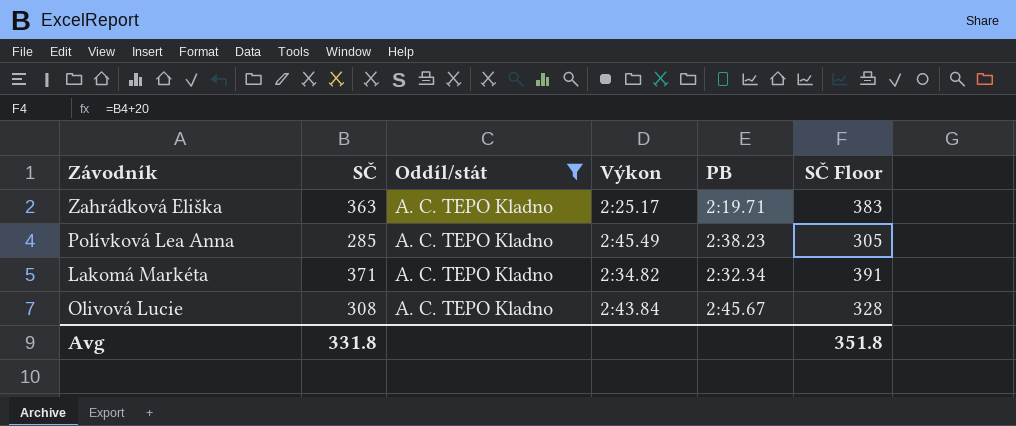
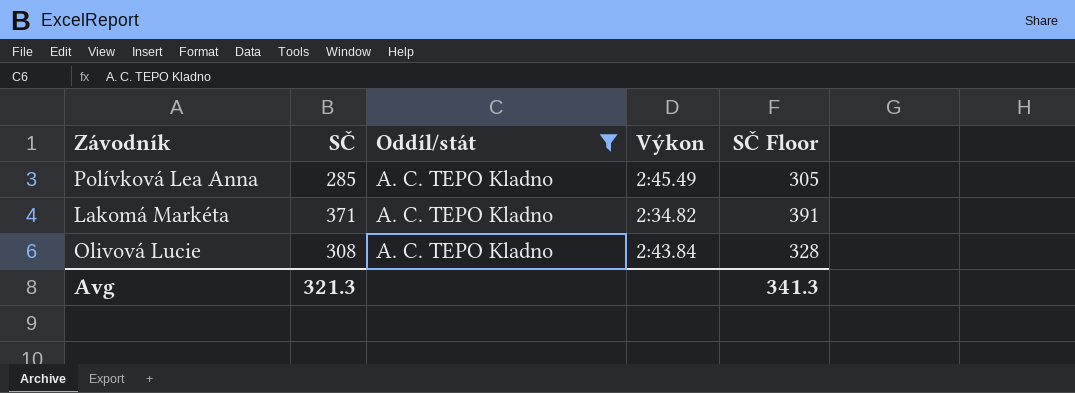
column PB | position: 5 -> none
row Zahrádková Eliška: 363 | A. C. TEPO Kladno | 2:25.17 | 2:19.71 | 383 -> none
Avg | SČ: 331.8 -> 321.3
Avg | SČ Floor: 351.8 -> 341.3

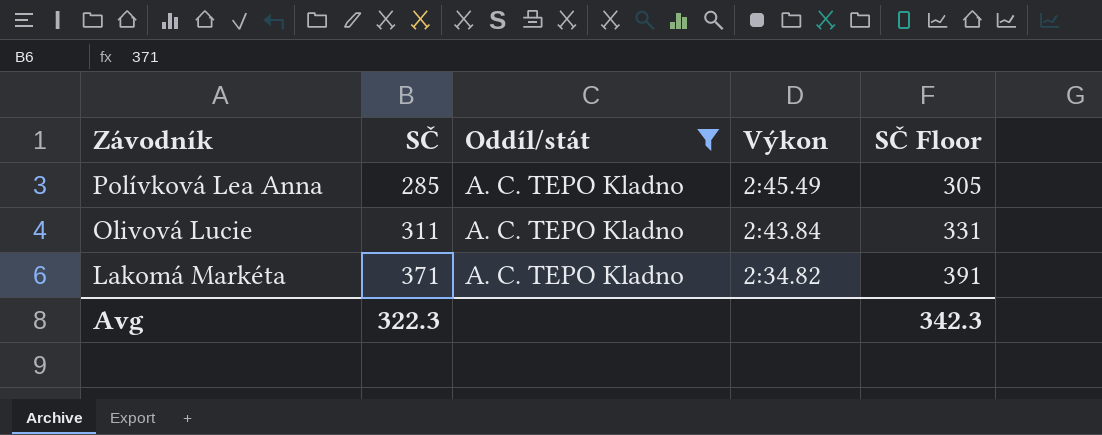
row order: none -> Závodník descending
Olivová Lucie | SČ: 308 -> 311
Olivová Lucie | SČ Floor: 328 -> 331
Avg | SČ: 321.3 -> 322.3
Avg | SČ Floor: 341.3 -> 342.3

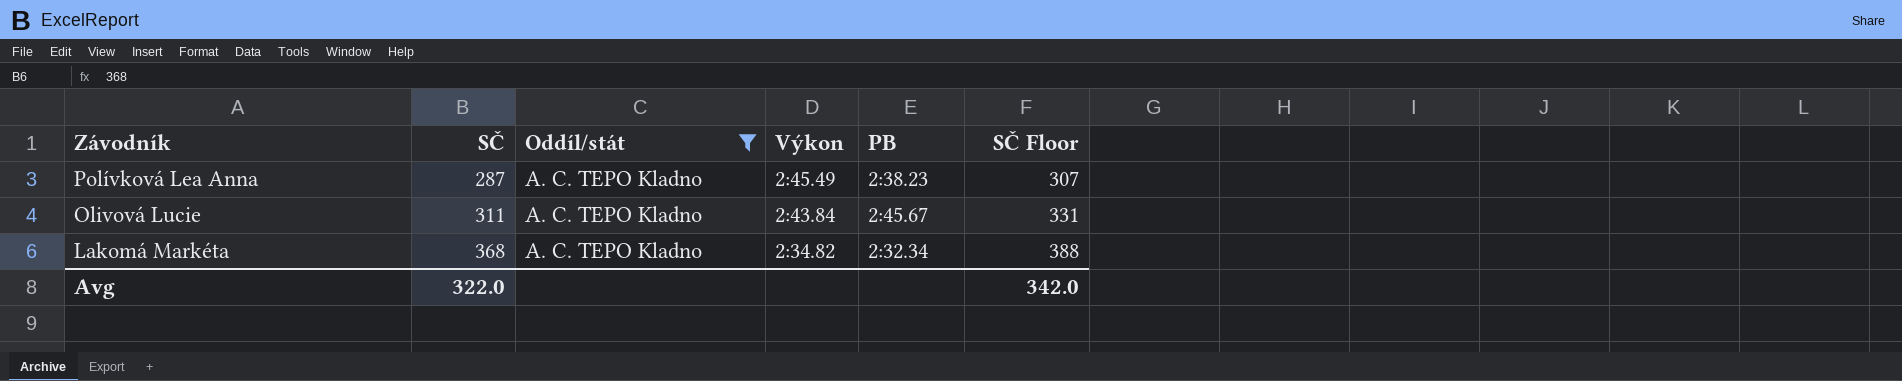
column PB | position: none -> 5
Polívková Lea Anna | SČ: 285 -> 287
Polívková Lea Anna | SČ Floor: 305 -> 307
Lakomá Markéta | SČ: 371 -> 368
Lakomá Markéta | SČ Floor: 391 -> 388
Avg | SČ: 322.3 -> 322.0
Avg | SČ Floor: 342.3 -> 342.0

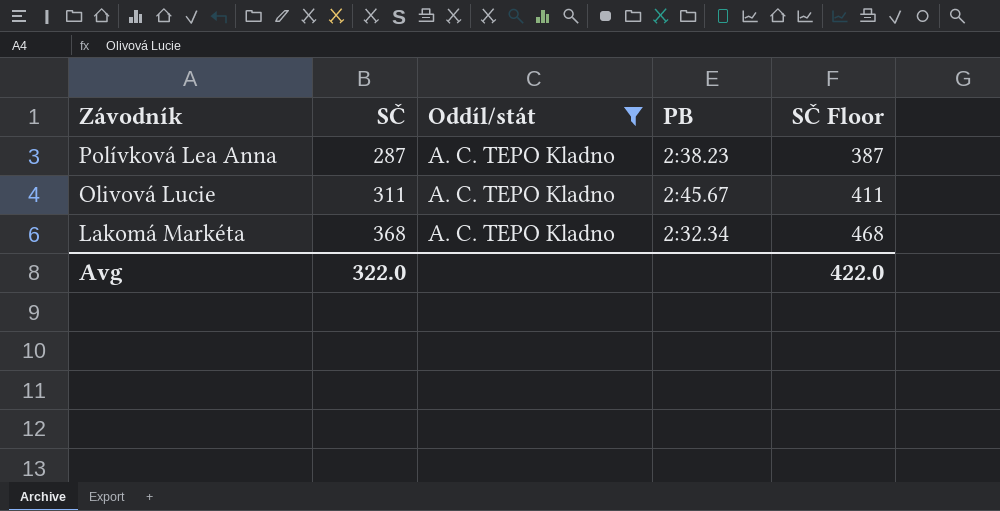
column Výkon | position: 4 -> none
column SČ Floor | formula: [SČ] + 20 -> [SČ] + 100
Avg | SČ Floor: 342.0 -> 422.0

